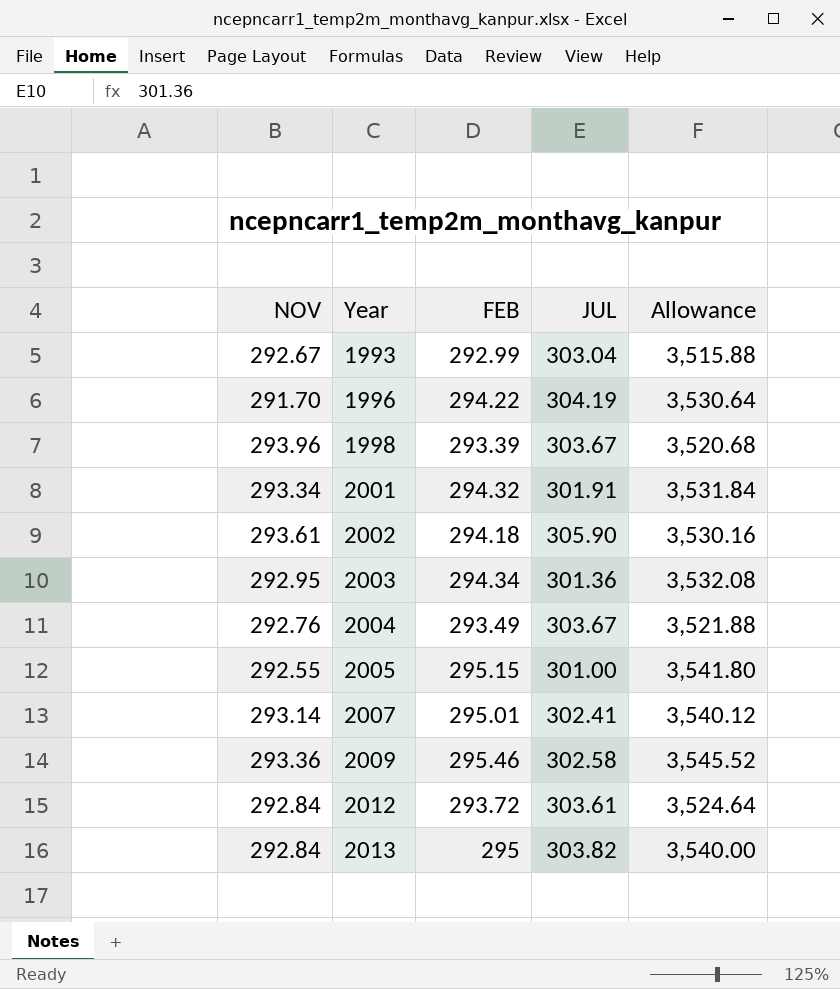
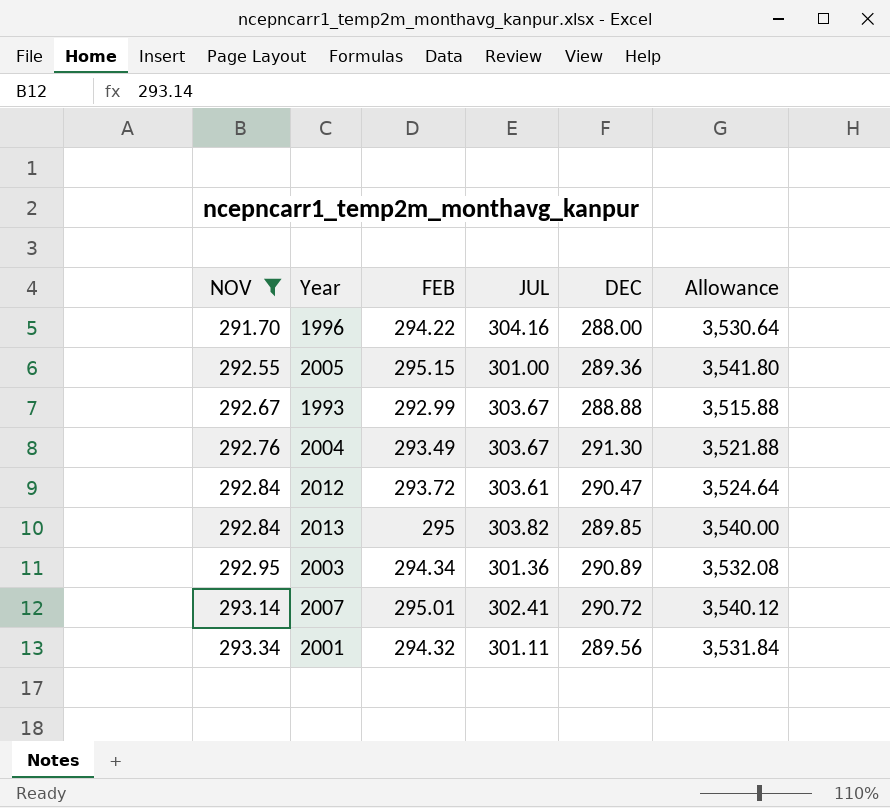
filter: none -> NOV <= 293.34
row order: Year ascending -> NOV ascending
column DEC | position: none -> 5
1996 | JUL: 304.19 -> 304.16
1993 | JUL: 303.04 -> 303.67
2001 | JUL: 301.91 -> 301.11

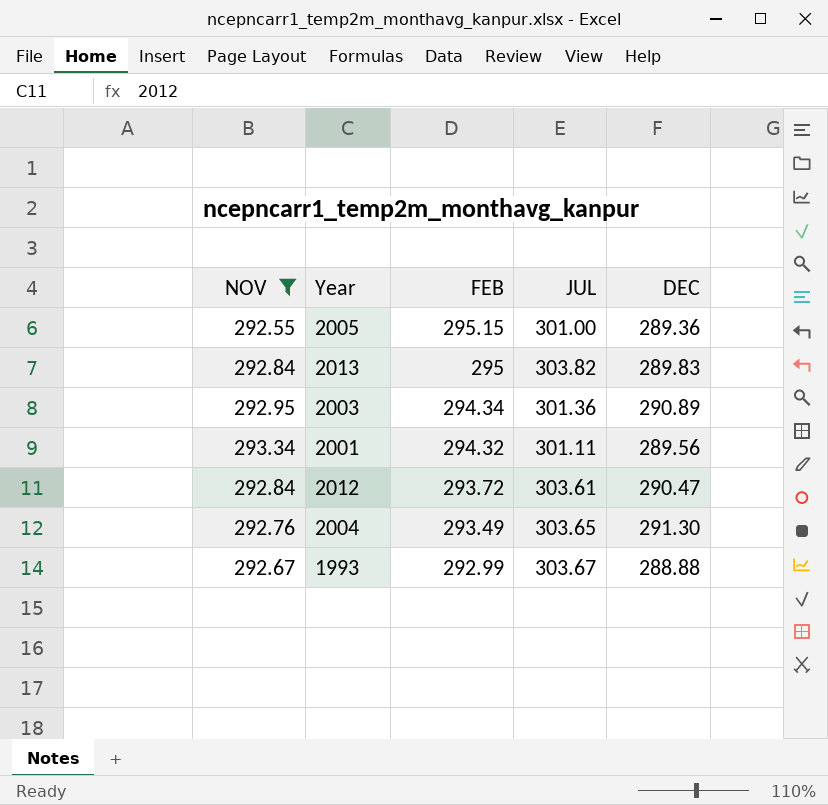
row order: NOV ascending -> FEB descending
column Allowance | formula: [FEB] * 12 -> none
row 1996: 291.70 | 294.22 | 304.16 | 288.00 | 3,530.64 -> none
row 2007: 293.14 | 295.01 | 302.41 | 290.72 | 3,540.12 -> none
2013 | DEC: 289.85 -> 289.83
2004 | JUL: 303.67 -> 303.65

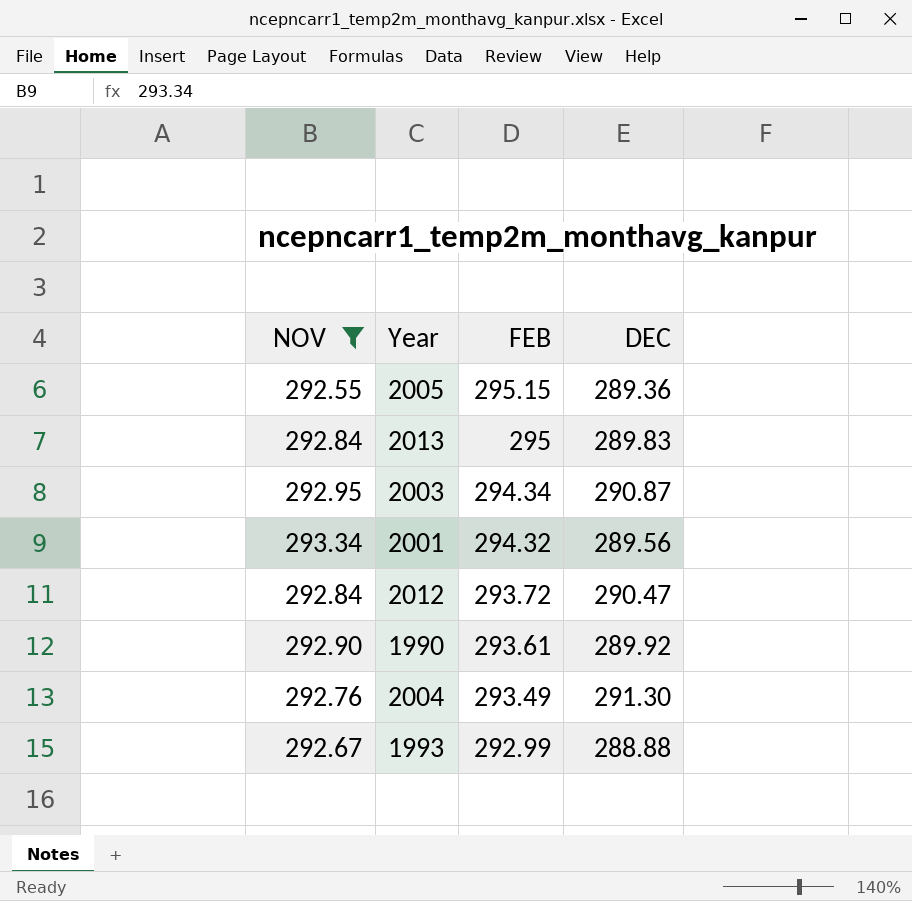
column JUL | position: 4 -> none
2003 | DEC: 290.89 -> 290.87
row 1990: none -> 292.90 | 293.61 | 289.92

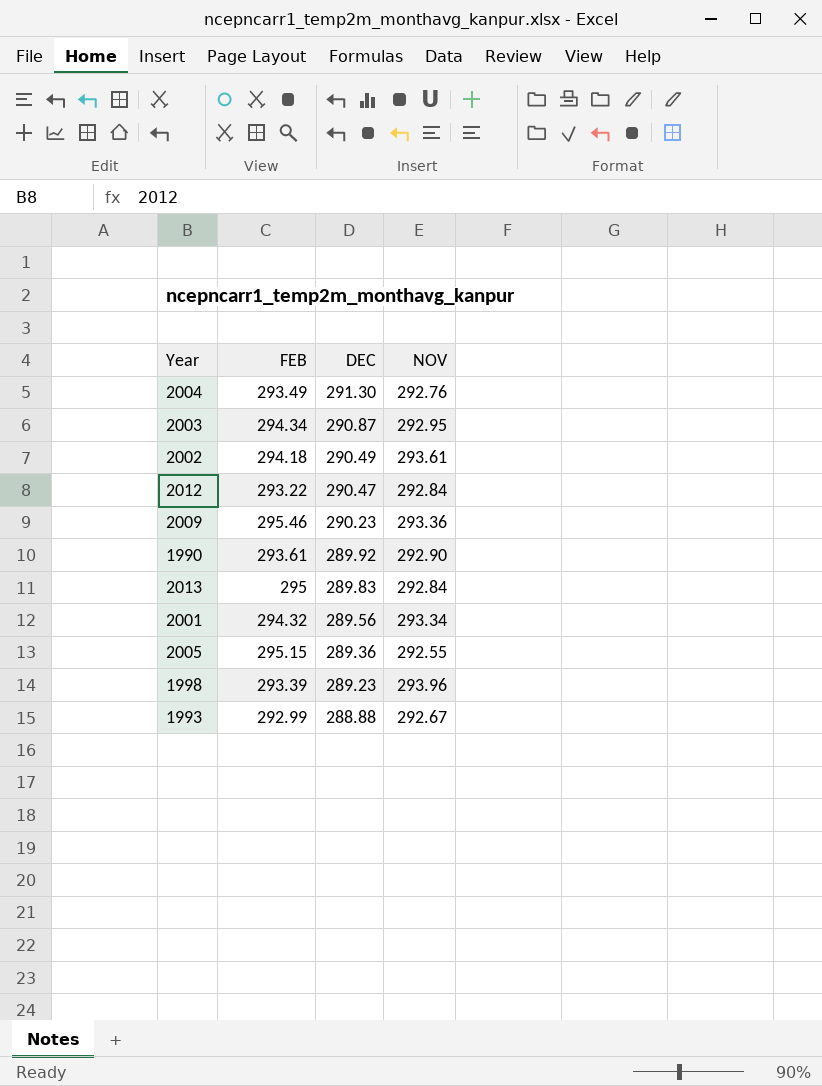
filter: NOV <= 293.34 -> none
row order: FEB descending -> DEC descending
column NOV | position: 1 -> 4
2012 | FEB: 293.72 -> 293.22

